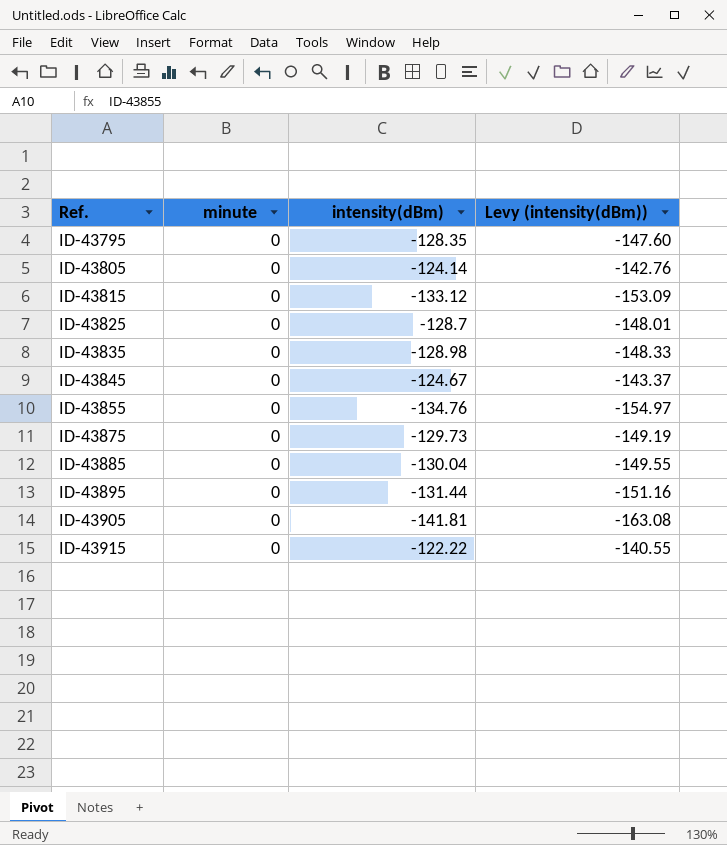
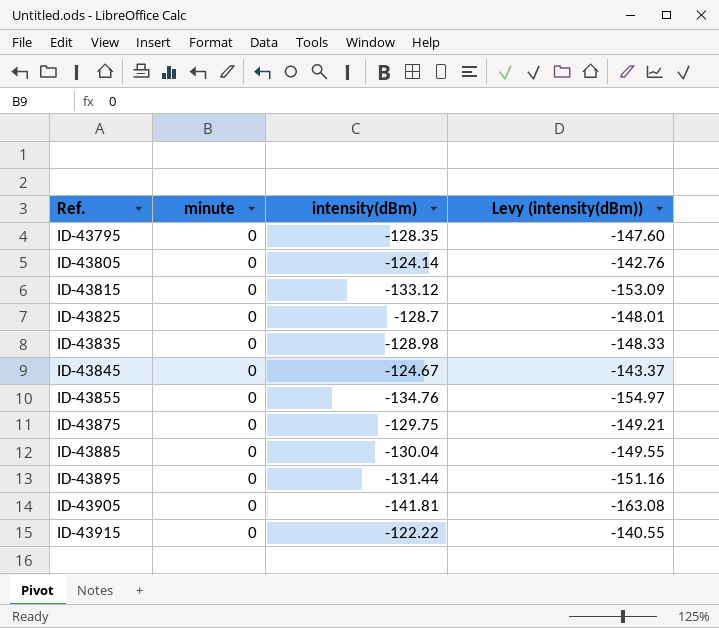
ID-43875 | intensity(dBm): -129.73 -> -129.75
ID-43875 | Levy (intensity(dBm)): -149.19 -> -149.21

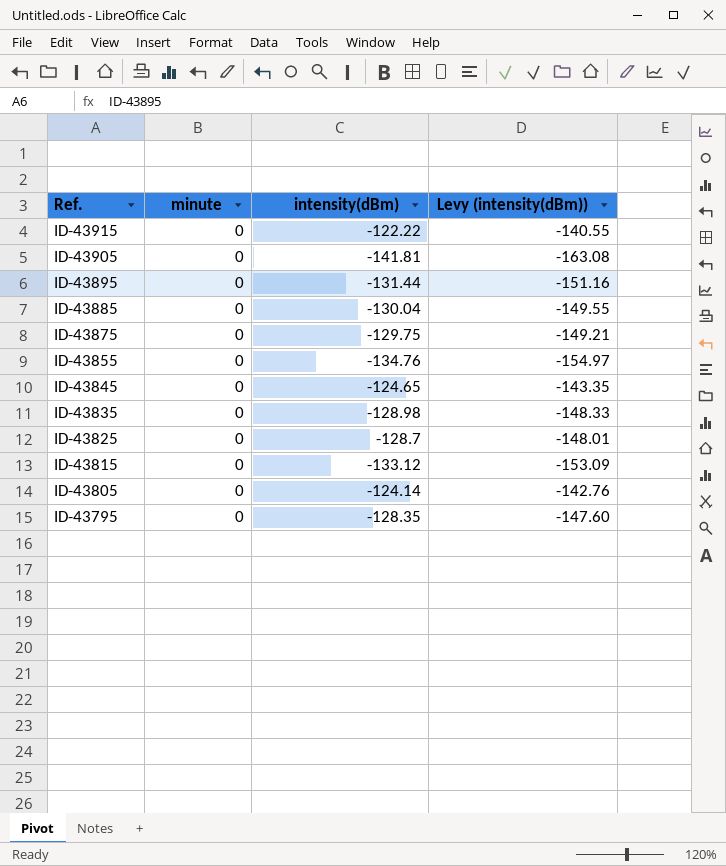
row order: Ref. ascending -> Ref. descending
ID-43845 | intensity(dBm): -124.67 -> -124.65
ID-43845 | Levy (intensity(dBm)): -143.37 -> -143.35

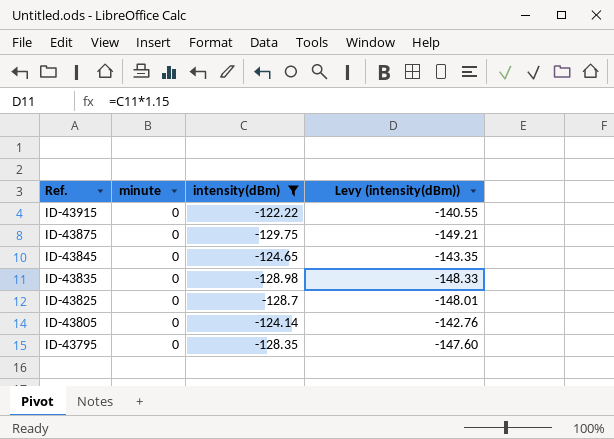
filter: none -> intensity(dBm) >= -129.75

